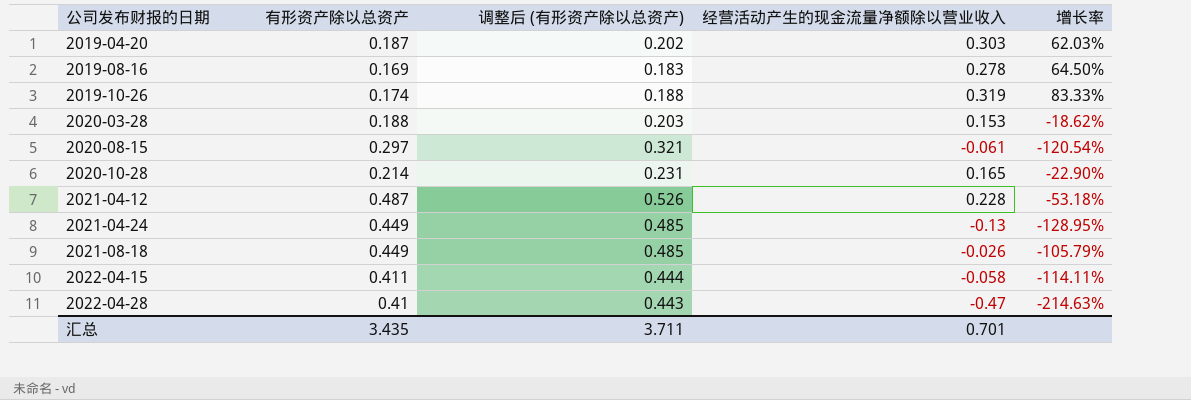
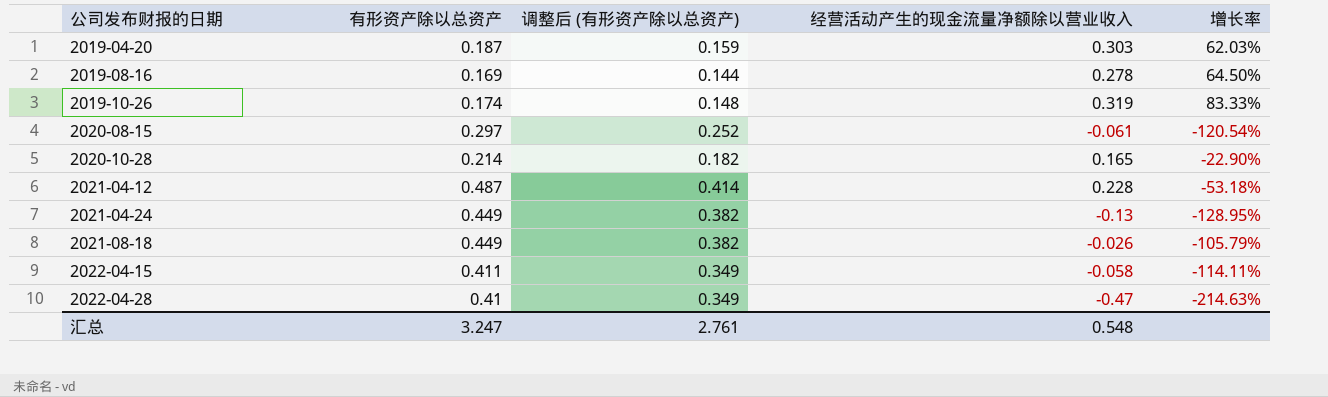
column 调整后 (有形资产除以总资产) | formula: [有形资产除以总资产] * 1.08 -> [有形资产除以总资产] * 0.85
row 2020-03-28: 0.188 | 0.203 | 0.153 | -18.62% -> none
汇总 | 有形资产除以总资产: 3.435 -> 3.247
汇总 | 调整后 (有形资产除以总资产): 3.711 -> 2.761
汇总 | 经营活动产生的现金流量净额除以营业收入: 0.701 -> 0.548

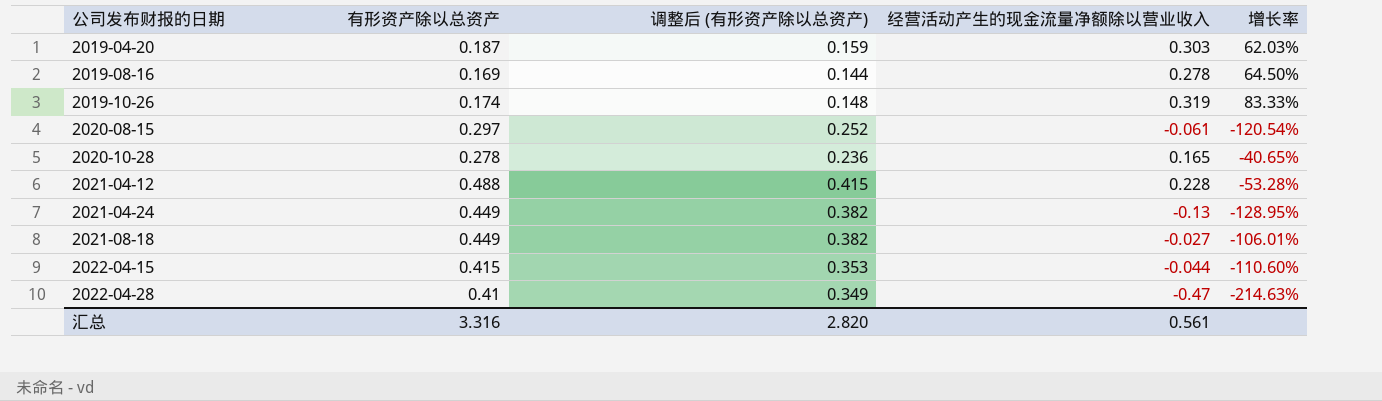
2020-10-28 | 有形资产除以总资产: 0.214 -> 0.278
2020-10-28 | 调整后 (有形资产除以总资产): 0.182 -> 0.236
2020-10-28 | 增长率: -22.90% -> -40.65%
2021-04-12 | 有形资产除以总资产: 0.487 -> 0.488
2021-04-12 | 调整后 (有形资产除以总资产): 0.414 -> 0.415
2021-04-12 | 增长率: -53.18% -> -53.28%
2021-08-18 | 经营活动产生的现金流量净额除以营业收入: -0.026 -> -0.027
2021-08-18 | 增长率: -105.79% -> -106.01%
2022-04-15 | 有形资产除以总资产: 0.411 -> 0.415
2022-04-15 | 调整后 (有形资产除以总资产): 0.349 -> 0.353
2022-04-15 | 经营活动产生的现金流量净额除以营业收入: -0.058 -> -0.044
2022-04-15 | 增长率: -114.11% -> -110.60%
汇总 | 有形资产除以总资产: 3.247 -> 3.316
汇总 | 调整后 (有形资产除以总资产): 2.761 -> 2.820
汇总 | 经营活动产生的现金流量净额除以营业收入: 0.548 -> 0.561

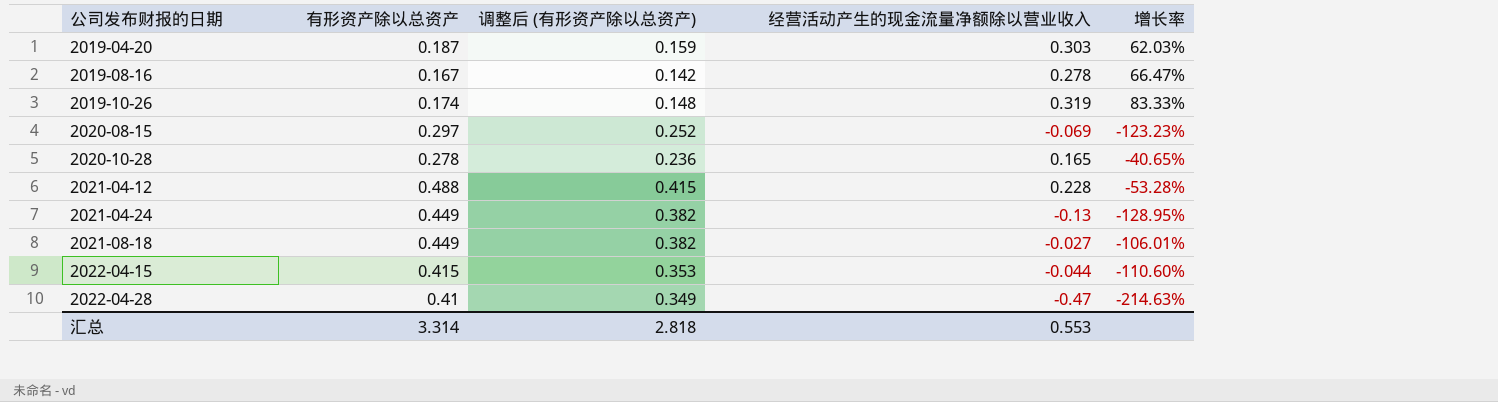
2019-08-16 | 有形资产除以总资产: 0.169 -> 0.167
2019-08-16 | 调整后 (有形资产除以总资产): 0.144 -> 0.142
2019-08-16 | 增长率: 64.50% -> 66.47%
2020-08-15 | 经营活动产生的现金流量净额除以营业收入: -0.061 -> -0.069
2020-08-15 | 增长率: -120.54% -> -123.23%
汇总 | 有形资产除以总资产: 3.316 -> 3.314
汇总 | 调整后 (有形资产除以总资产): 2.820 -> 2.818
汇总 | 经营活动产生的现金流量净额除以营业收入: 0.561 -> 0.553

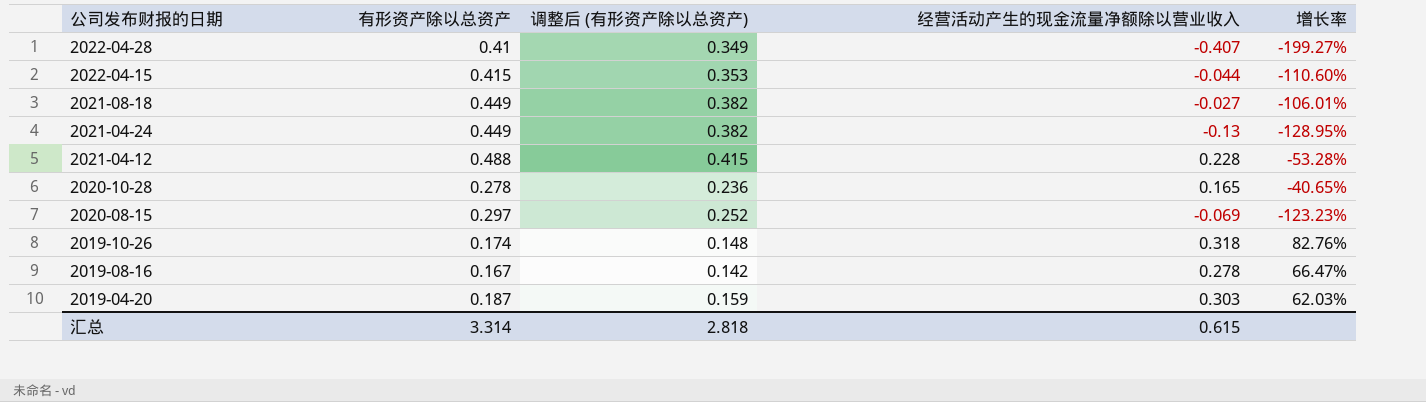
row order: 公司发布财报的日期 ascending -> 公司发布财报的日期 descending
2022-04-28 | 经营活动产生的现金流量净额除以营业收入: -0.47 -> -0.407
2022-04-28 | 增长率: -214.63% -> -199.27%
2019-10-26 | 经营活动产生的现金流量净额除以营业收入: 0.319 -> 0.318
2019-10-26 | 增长率: 83.33% -> 82.76%
汇总 | 经营活动产生的现金流量净额除以营业收入: 0.553 -> 0.615

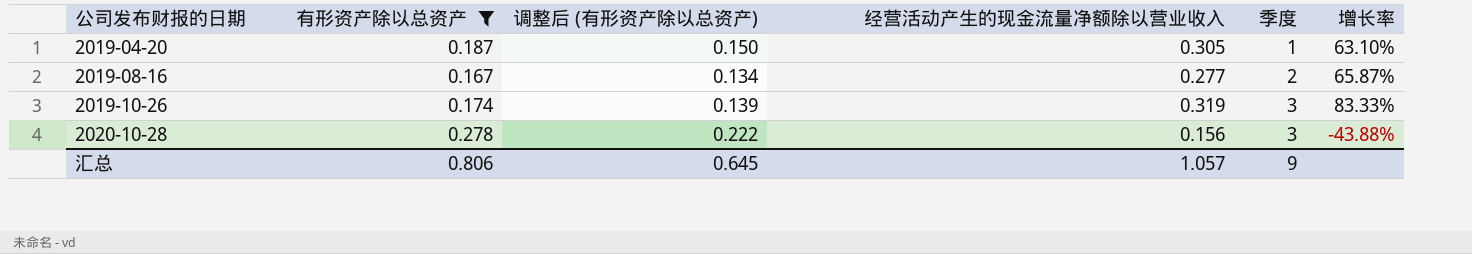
filter: none -> 有形资产除以总资产 <= 0.278
row order: 公司发布财报的日期 descending -> 公司发布财报的日期 ascending
column 调整后 (有形资产除以总资产) | formula: [有形资产除以总资产] * 0.85 -> [有形资产除以总资产] * 0.8
column 季度 | position: none -> 5
2019-04-20 | 经营活动产生的现金流量净额除以营业收入: 0.303 -> 0.305
2019-04-20 | 增长率: 62.03% -> 63.10%
2019-08-16 | 经营活动产生的现金流量净额除以营业收入: 0.278 -> 0.277
2019-08-16 | 增长率: 66.47% -> 65.87%
2019-10-26 | 经营活动产生的现金流量净额除以营业收入: 0.318 -> 0.319
2019-10-26 | 增长率: 82.76% -> 83.33%
2020-10-28 | 经营活动产生的现金流量净额除以营业收入: 0.165 -> 0.156
2020-10-28 | 增长率: -40.65% -> -43.88%
汇总 | 有形资产除以总资产: 3.314 -> 0.806
汇总 | 调整后 (有形资产除以总资产): 2.818 -> 0.645
汇总 | 经营活动产生的现金流量净额除以营业收入: 0.615 -> 1.057

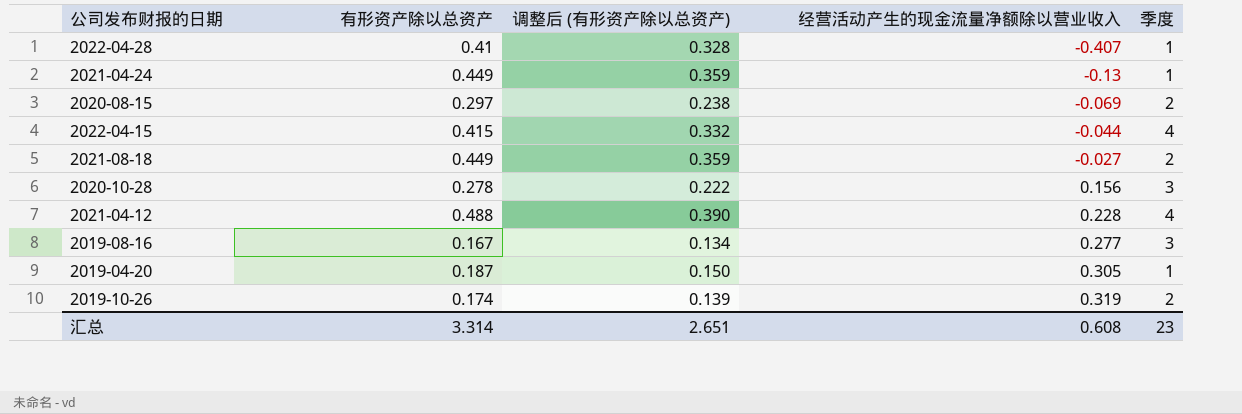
filter: 有形资产除以总资产 <= 0.278 -> none
row order: 公司发布财报的日期 ascending -> 经营活动产生的现金流量净额除以营业收入 ascending
column 增长率 | formula: ([经营活动产生的现金流量净额除以营业收入] - [有形资产除以总资产]) / [有形资产除以总资产] -> none
2019-08-16 | 季度: 2 -> 3
2019-10-26 | 季度: 3 -> 2
汇总 | 有形资产除以总资产: 0.806 -> 3.314
汇总 | 调整后 (有形资产除以总资产): 0.645 -> 2.651
汇总 | 经营活动产生的现金流量净额除以营业收入: 1.057 -> 0.608
汇总 | 季度: 9 -> 23

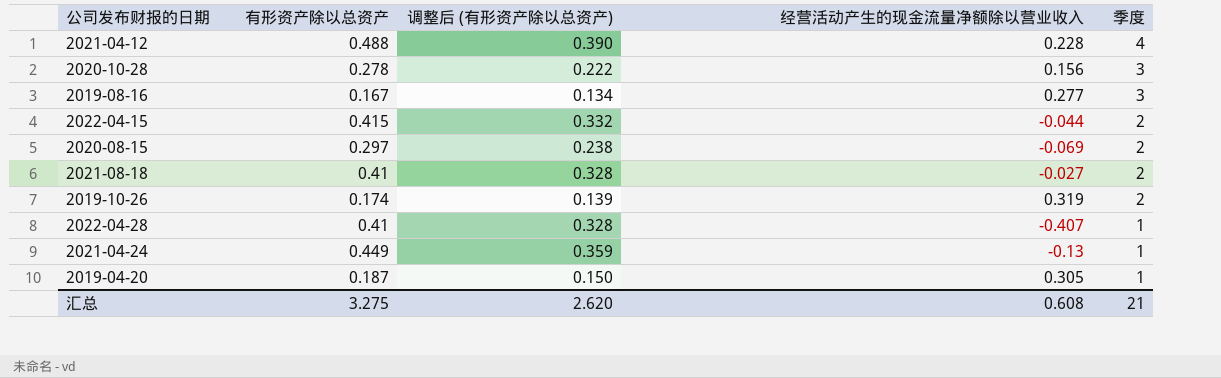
row order: 经营活动产生的现金流量净额除以营业收入 ascending -> 季度 descending
2022-04-15 | 季度: 4 -> 2
2021-08-18 | 有形资产除以总资产: 0.449 -> 0.41
2021-08-18 | 调整后 (有形资产除以总资产): 0.359 -> 0.328
汇总 | 有形资产除以总资产: 3.314 -> 3.275
汇总 | 调整后 (有形资产除以总资产): 2.651 -> 2.620
汇总 | 季度: 23 -> 21

